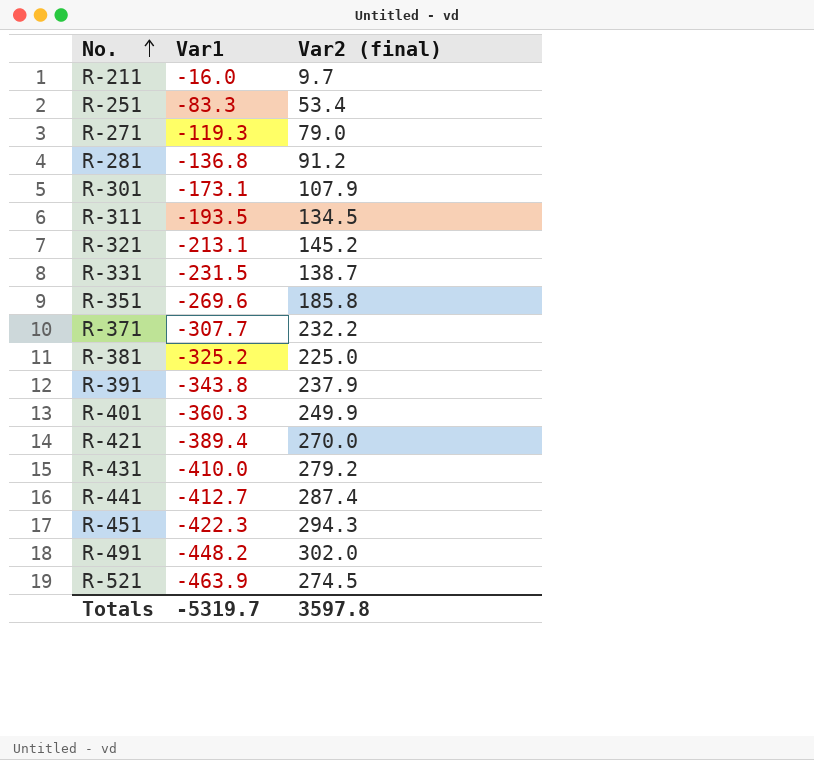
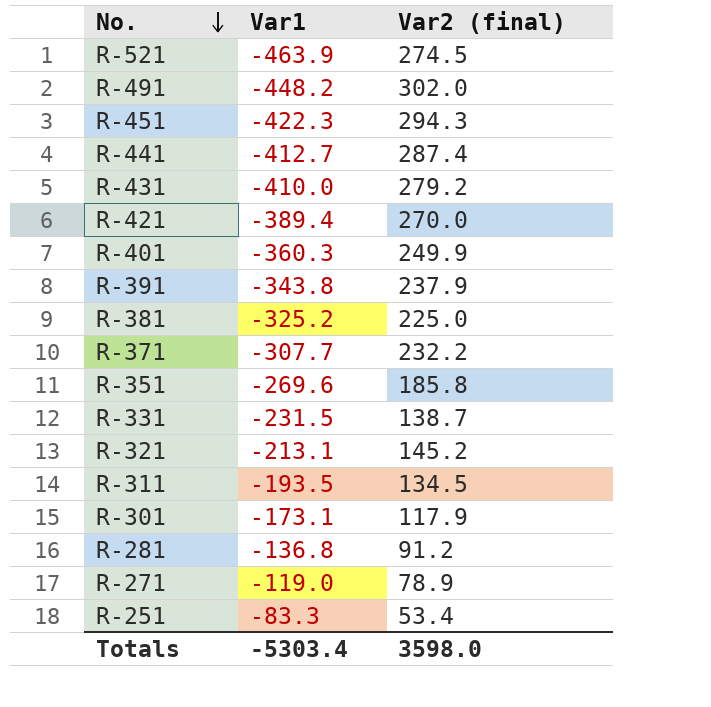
row order: No. ascending -> No. descending
row R-211: -16.0 | 9.7 -> none
R-301 | Var2 (final): 107.9 -> 117.9
R-271 | Var1: -119.3 -> -119.0
R-271 | Var2 (final): 79.0 -> 78.9
Totals | Var1: -5319.7 -> -5303.4
Totals | Var2 (final): 3597.8 -> 3598.0

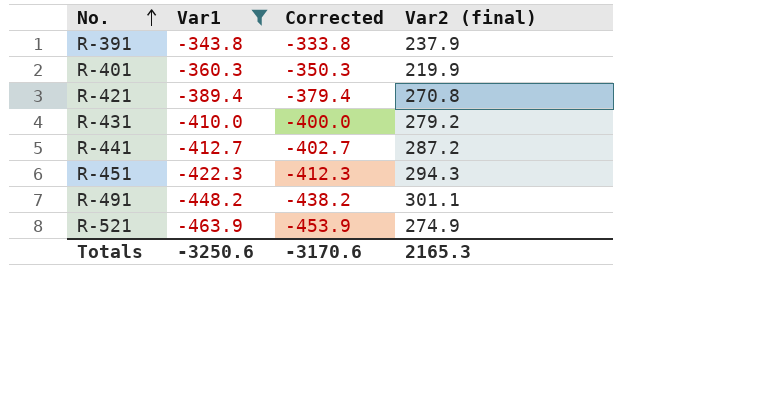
filter: none -> Var1 <= -343.8
row order: No. descending -> No. ascending
column Corrected | formula: none -> [Var1] + 10
R-401 | Var2 (final): 249.9 -> 219.9
R-421 | Var2 (final): 270.0 -> 270.8
R-441 | Var2 (final): 287.4 -> 287.2
R-491 | Var2 (final): 302.0 -> 301.1
R-521 | Var2 (final): 274.5 -> 274.9
Totals | Var1: -5303.4 -> -3250.6
Totals | Var2 (final): 3598.0 -> 2165.3

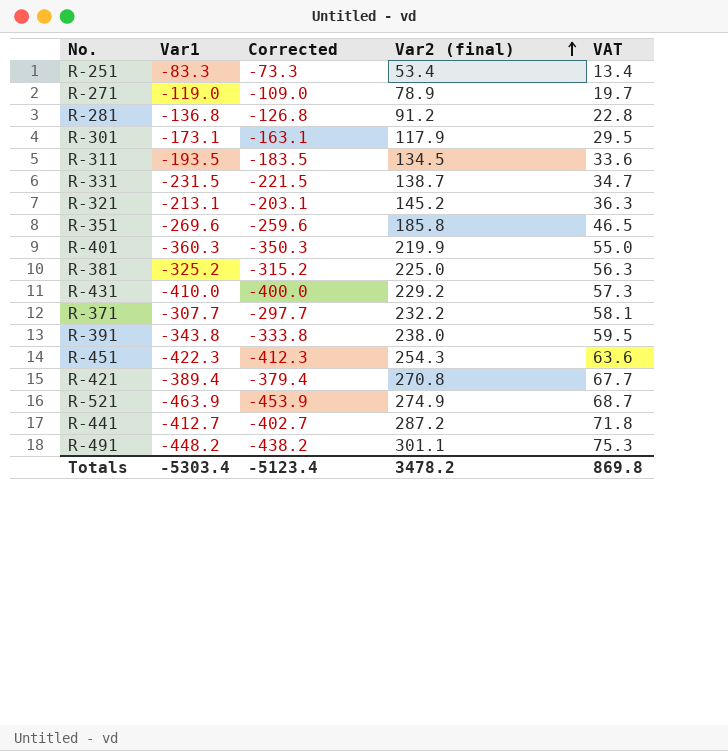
filter: Var1 <= -343.8 -> none
row order: No. ascending -> Var2 (final) ascending
column VAT | formula: none -> [Var2 (final)] * 0.25
R-431 | Var2 (final): 279.2 -> 229.2
R-391 | Var2 (final): 237.9 -> 238.0
R-451 | Var2 (final): 294.3 -> 254.3
Totals | Var1: -3250.6 -> -5303.4
Totals | Corrected: -3170.6 -> -5123.4
Totals | Var2 (final): 2165.3 -> 3478.2

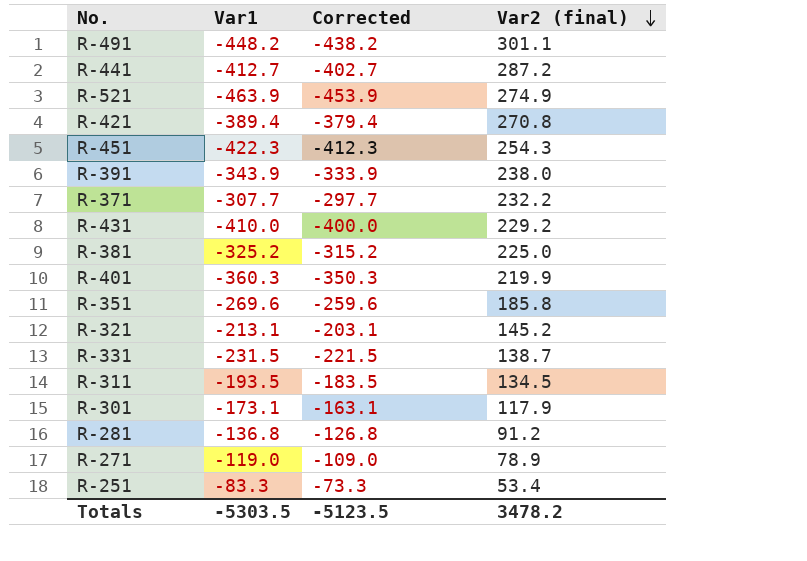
row order: Var2 (final) ascending -> Var2 (final) descending
column VAT | formula: [Var2 (final)] * 0.25 -> none
R-391 | Var1: -343.8 -> -343.9
R-391 | Corrected: -333.8 -> -333.9
Totals | Var1: -5303.4 -> -5303.5
Totals | Corrected: -5123.4 -> -5123.5

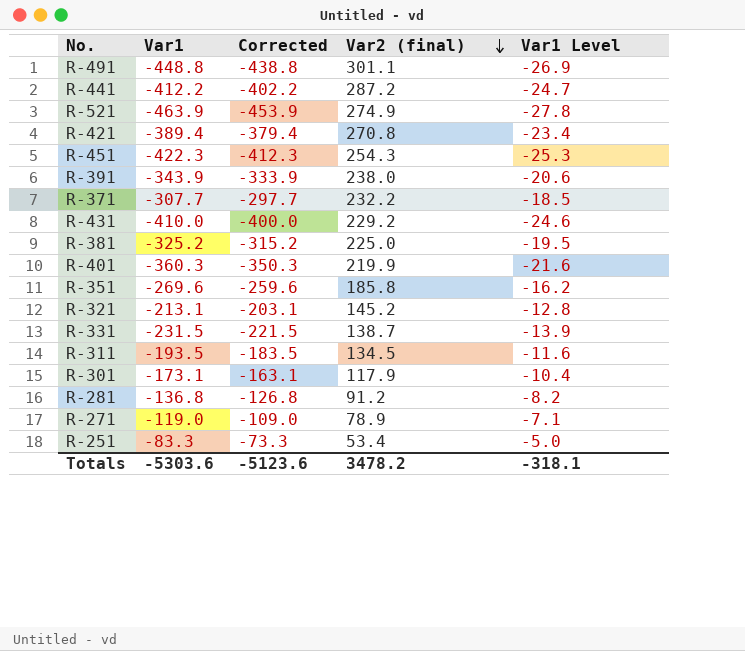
column Var1 Level | formula: none -> [Var1] * 0.06
R-491 | Var1: -448.2 -> -448.8
R-491 | Corrected: -438.2 -> -438.8
R-441 | Var1: -412.7 -> -412.2
R-441 | Corrected: -402.7 -> -402.2
Totals | Var1: -5303.5 -> -5303.6
Totals | Corrected: -5123.5 -> -5123.6

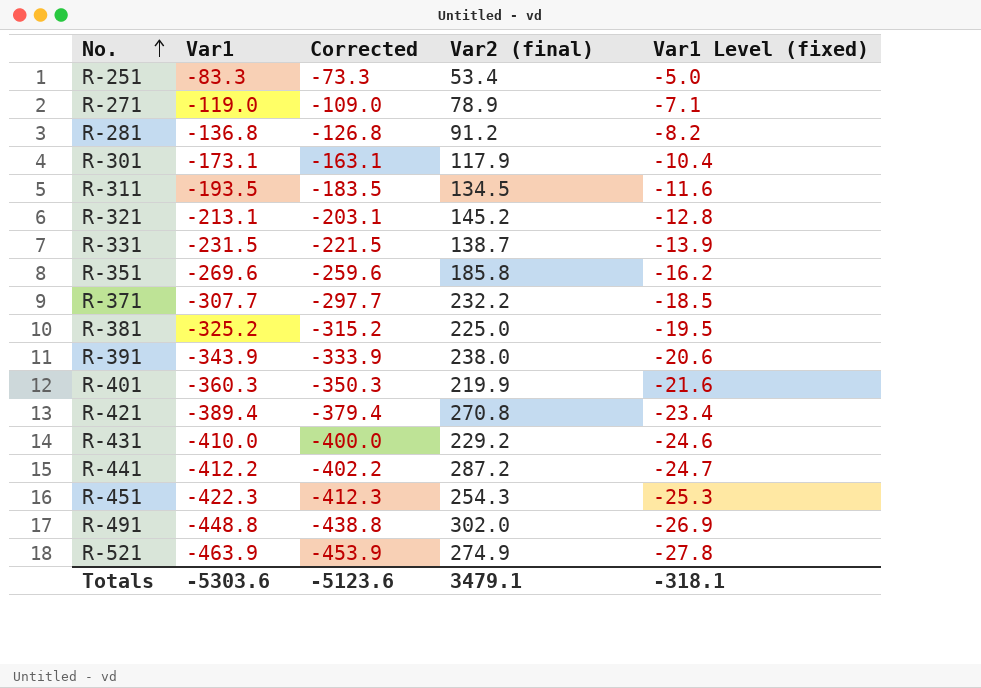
row order: Var2 (final) descending -> No. ascending
column name: Var1 Level -> Var1 Level (fixed)
R-491 | Var2 (final): 301.1 -> 302.0
Totals | Var2 (final): 3478.2 -> 3479.1

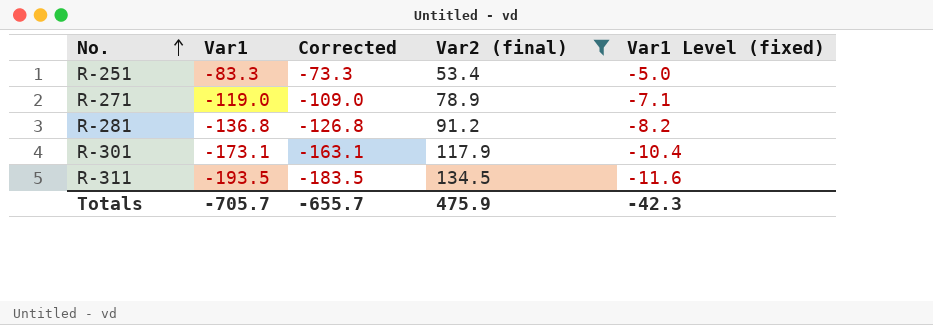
filter: none -> Var2 (final) <= 134.5
Totals | Var1: -5303.6 -> -705.7
Totals | Corrected: -5123.6 -> -655.7
Totals | Var2 (final): 3479.1 -> 475.9
Totals | Var1 Level (fixed): -318.1 -> -42.3

